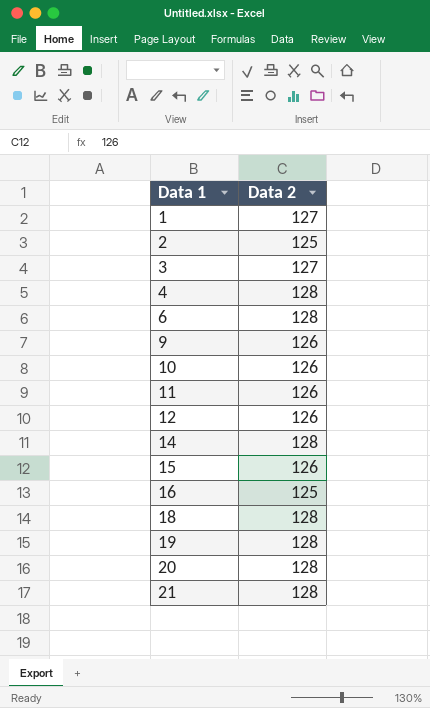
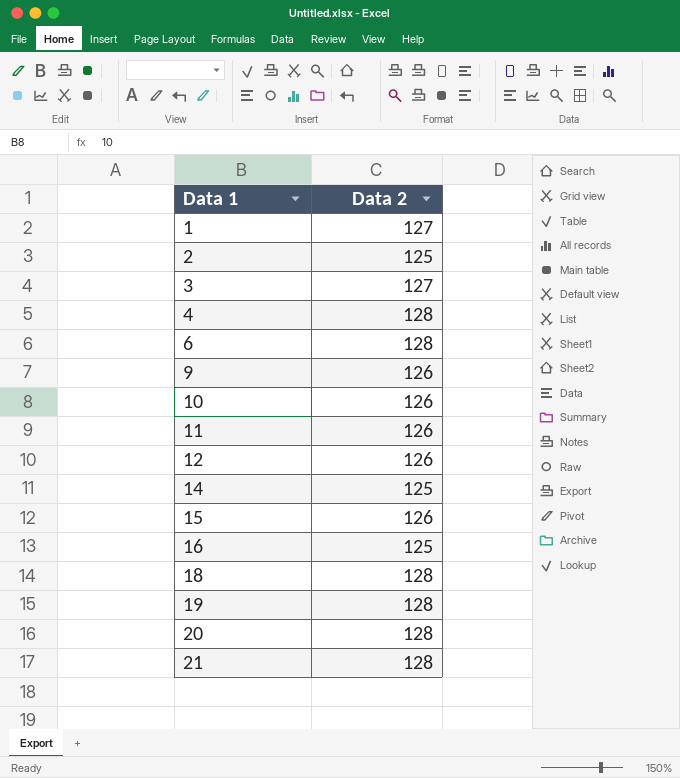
14 | Data 2: 128 -> 125

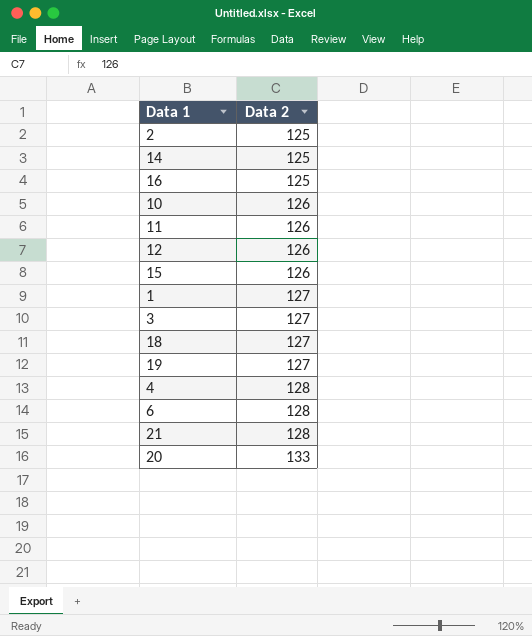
row order: Data 1 ascending -> Data 2 ascending
row 9: 126 -> none
18 | Data 2: 128 -> 127
19 | Data 2: 128 -> 127
20 | Data 2: 128 -> 133

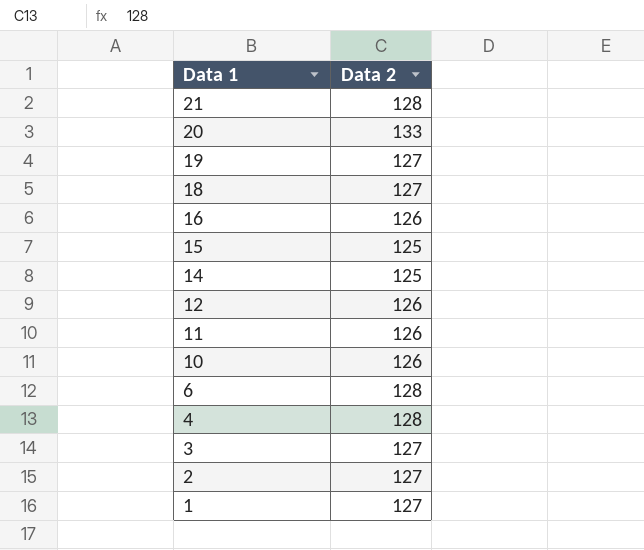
row order: Data 2 ascending -> Data 1 descending
16 | Data 2: 125 -> 126
15 | Data 2: 126 -> 125
2 | Data 2: 125 -> 127

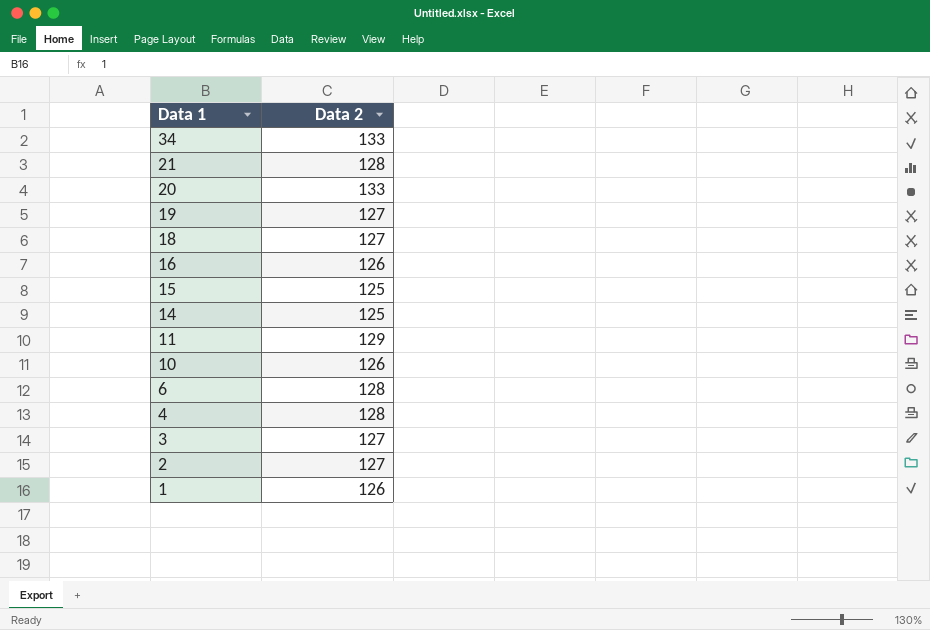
row 12: 126 -> none
row 34: none -> 133
11 | Data 2: 126 -> 129
1 | Data 2: 127 -> 126

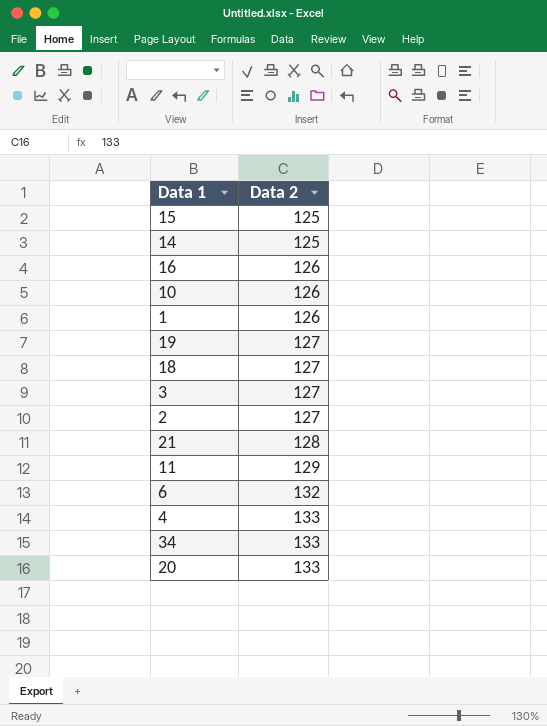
row order: Data 1 descending -> Data 2 ascending
6 | Data 2: 128 -> 132
4 | Data 2: 128 -> 133

